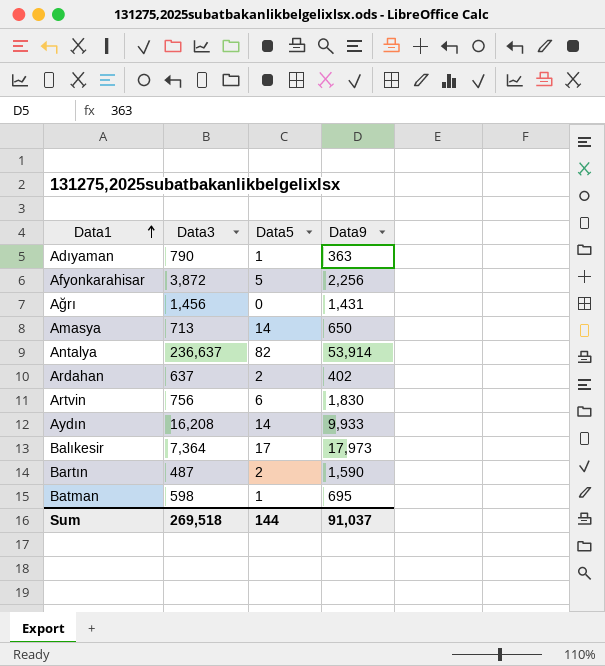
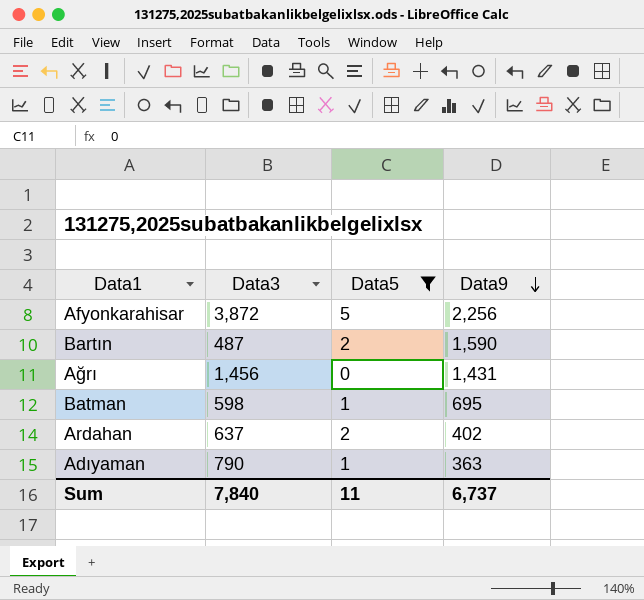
filter: none -> Data5 <= 5
row order: Data1 ascending -> Data9 descending
Sum | Data3: 269,518 -> 7,840
Sum | Data5: 144 -> 11
Sum | Data9: 91,037 -> 6,737

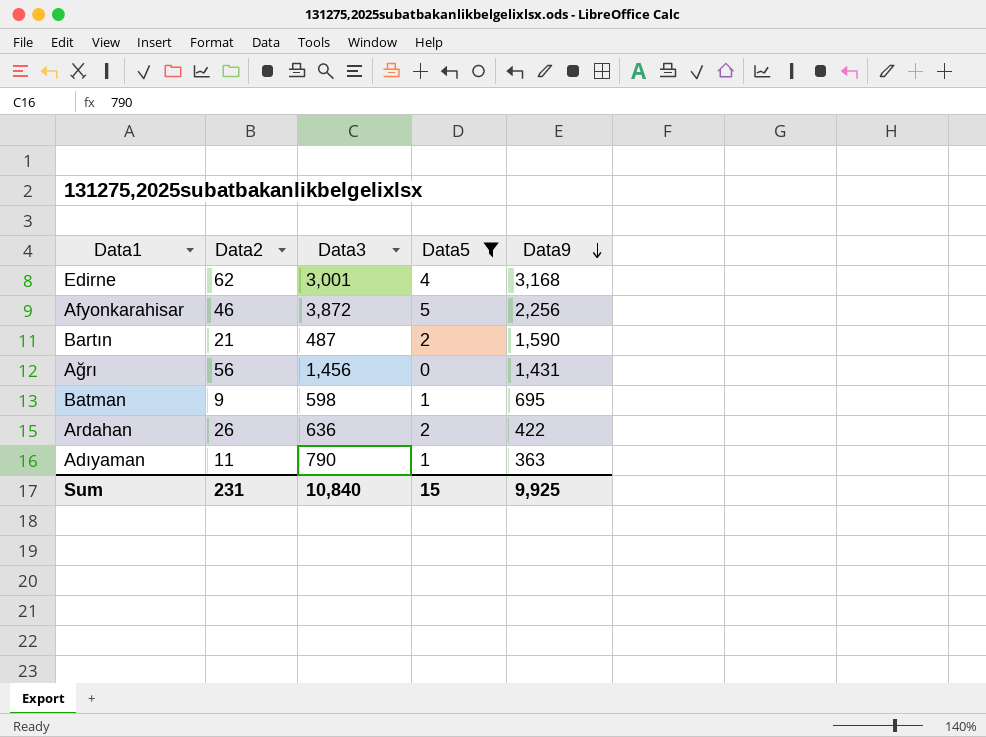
column Data2 | position: none -> 2
row Edirne: none -> 62 | 3,001 | 4 | 3,168
Ardahan | Data3: 637 -> 636
Ardahan | Data9: 402 -> 422
Sum | Data3: 7,840 -> 10,840
Sum | Data5: 11 -> 15
Sum | Data9: 6,737 -> 9,925

